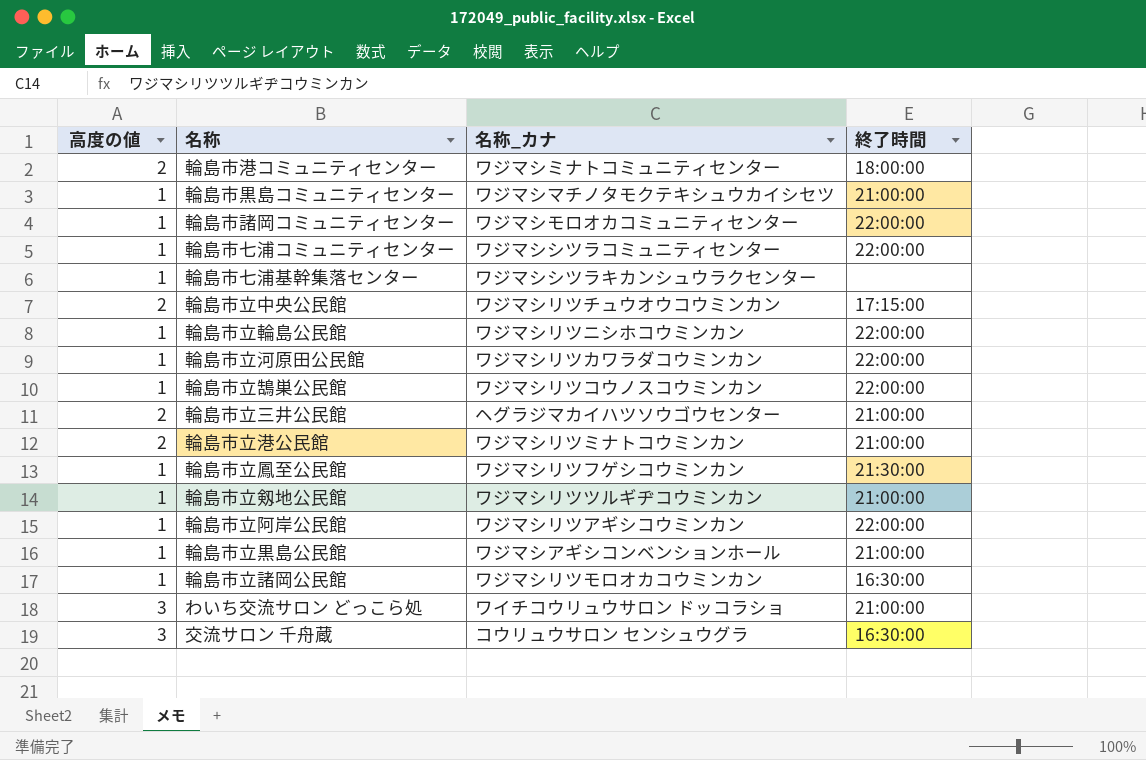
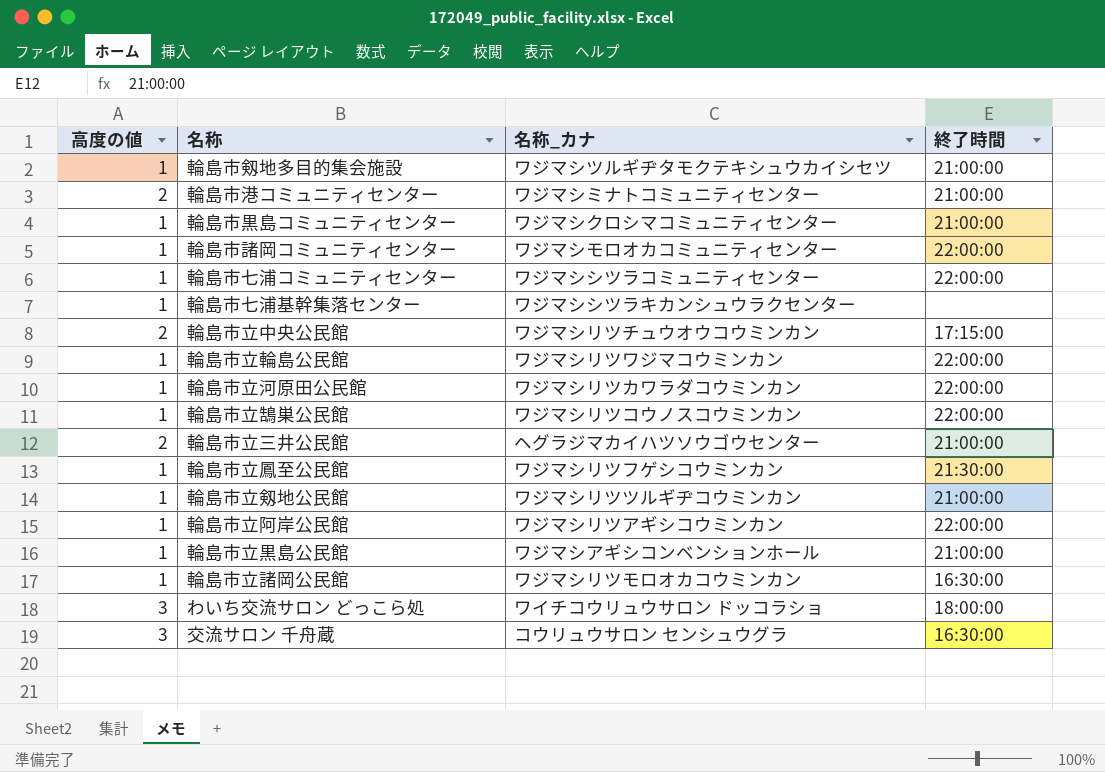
row 輪島市立港公民館: 2 | ワジマシリツミナトコウミンカン | 21:00:00 -> none
row 輪島市剱地多目的集会施設: none -> 1 | ワジマシツルギヂタモクテキシュウカイシセツ | 21:00:00
輪島市港コミュニティセンター | 終了時間: 18:00:00 -> 21:00:00
輪島市黒島コミュニティセンター | 名称_カナ: ワジマシマチノタモクテキシュウカイシセツ -> ワジマシクロシマコミュニティセンター
輪島市立輪島公民館 | 名称_カナ: ワジマシリツニシホコウミンカン -> ワジマシリツワジマコウミンカン
わいち交流サロン どっこら処 | 終了時間: 21:00:00 -> 18:00:00

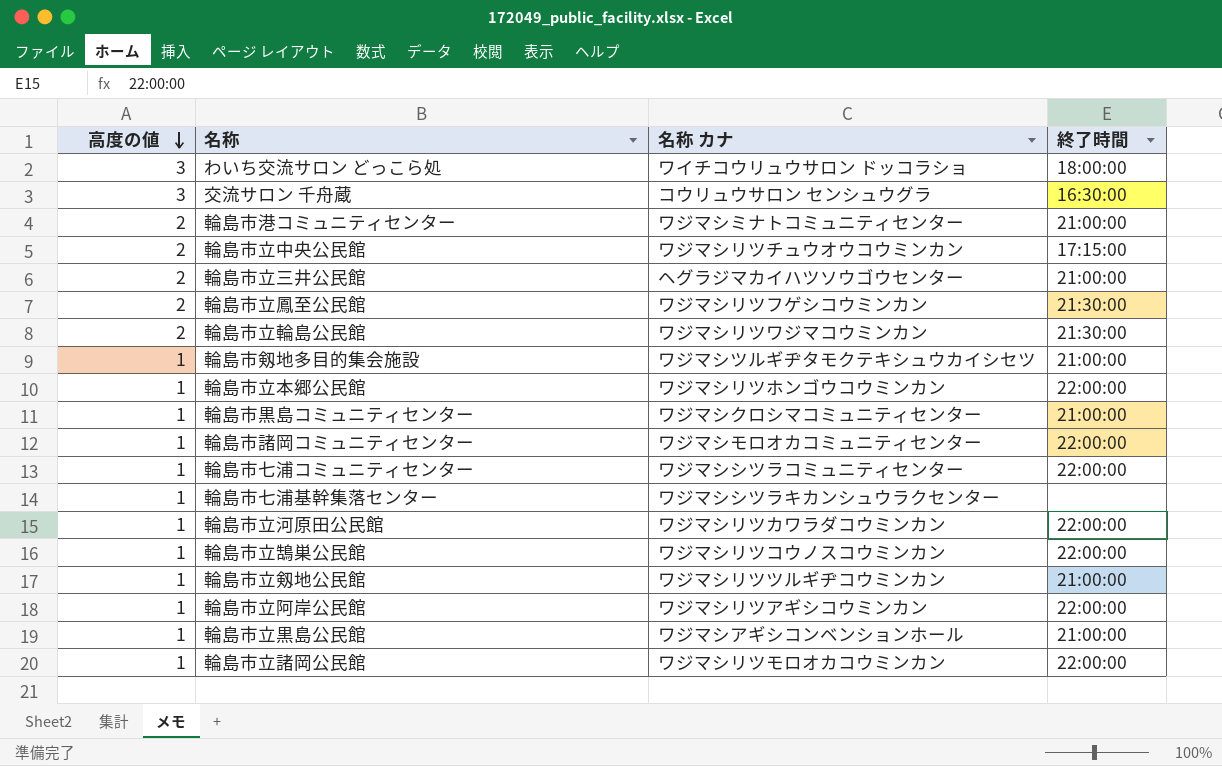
row order: none -> 高度の値 descending
column name: 名称_カナ -> 名称 カナ
輪島市立鳳至公民館 | 高度の値: 1 -> 2
輪島市立輪島公民館 | 高度の値: 1 -> 2
輪島市立輪島公民館 | 終了時間: 22:00:00 -> 21:30:00
row 輪島市立本郷公民館: none -> 1 | ワジマシリツホンゴウコウミンカン | 22:00:00
輪島市立諸岡公民館 | 終了時間: 16:30:00 -> 22:00:00

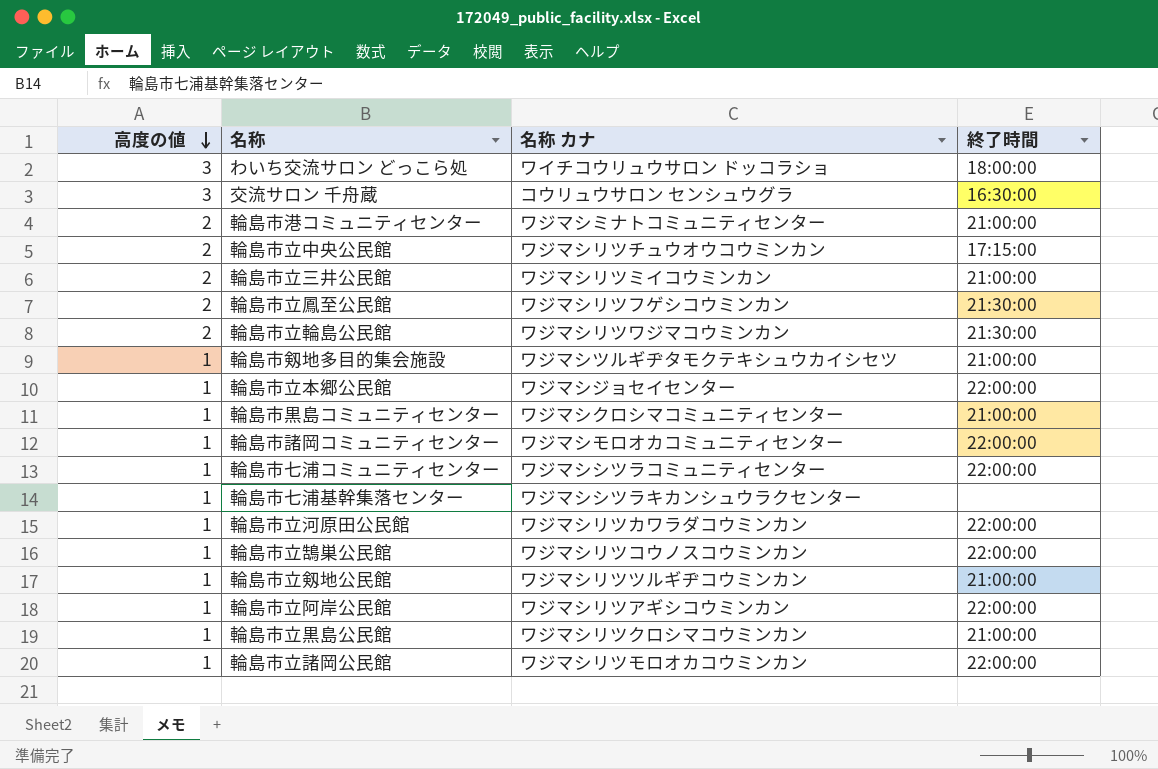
輪島市立三井公民館 | 名称 カナ: ヘグラジマカイハツソウゴウセンター -> ワジマシリツミイコウミンカン
輪島市立本郷公民館 | 名称 カナ: ワジマシリツホンゴウコウミンカン -> ワジマシジョセイセンター
輪島市立黒島公民館 | 名称 カナ: ワジマシアギシコンベンションホール -> ワジマシリツクロシマコウミンカン

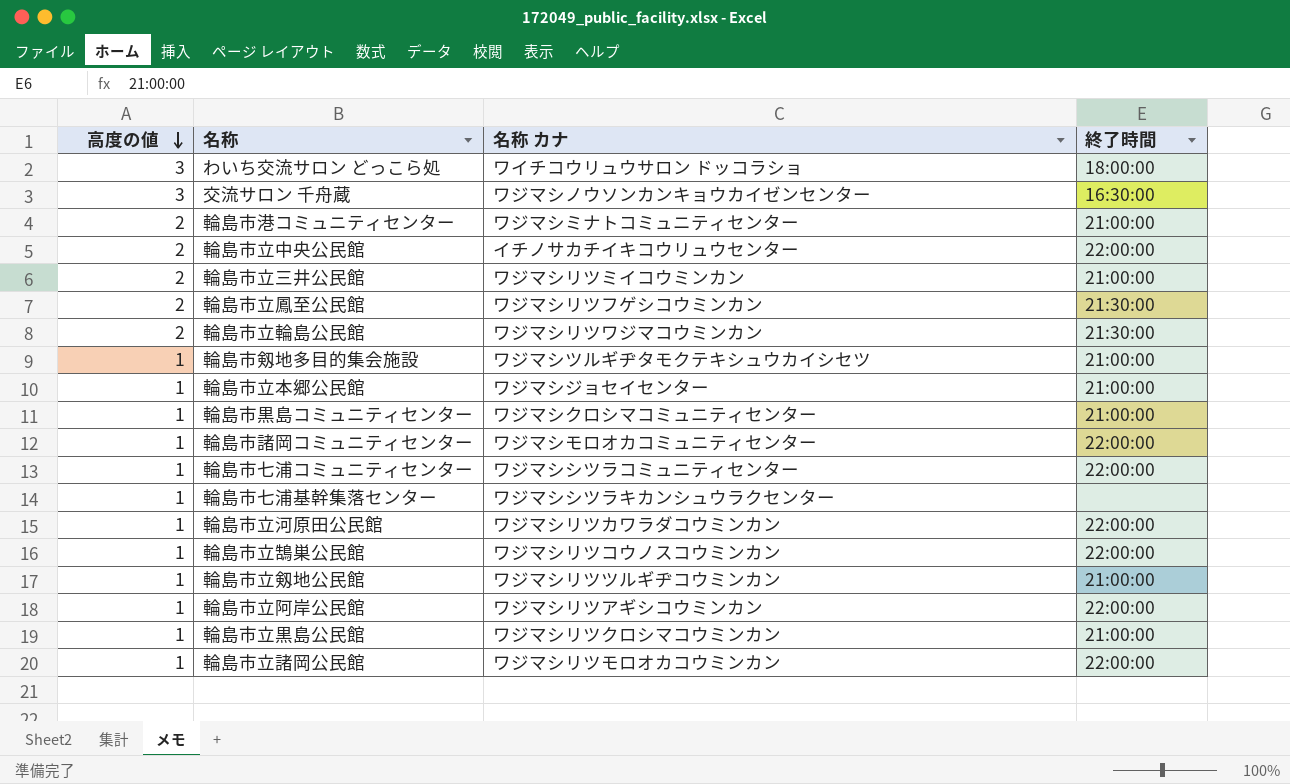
交流サロン 千舟蔵 | 名称 カナ: コウリュウサロン センシュウグラ -> ワジマシノウソンカンキョウカイゼンセンター
輪島市立中央公民館 | 名称 カナ: ワジマシリツチュウオウコウミンカン -> イチノサカチイキコウリュウセンター
輪島市立中央公民館 | 終了時間: 17:15:00 -> 22:00:00
輪島市立本郷公民館 | 終了時間: 22:00:00 -> 21:00:00

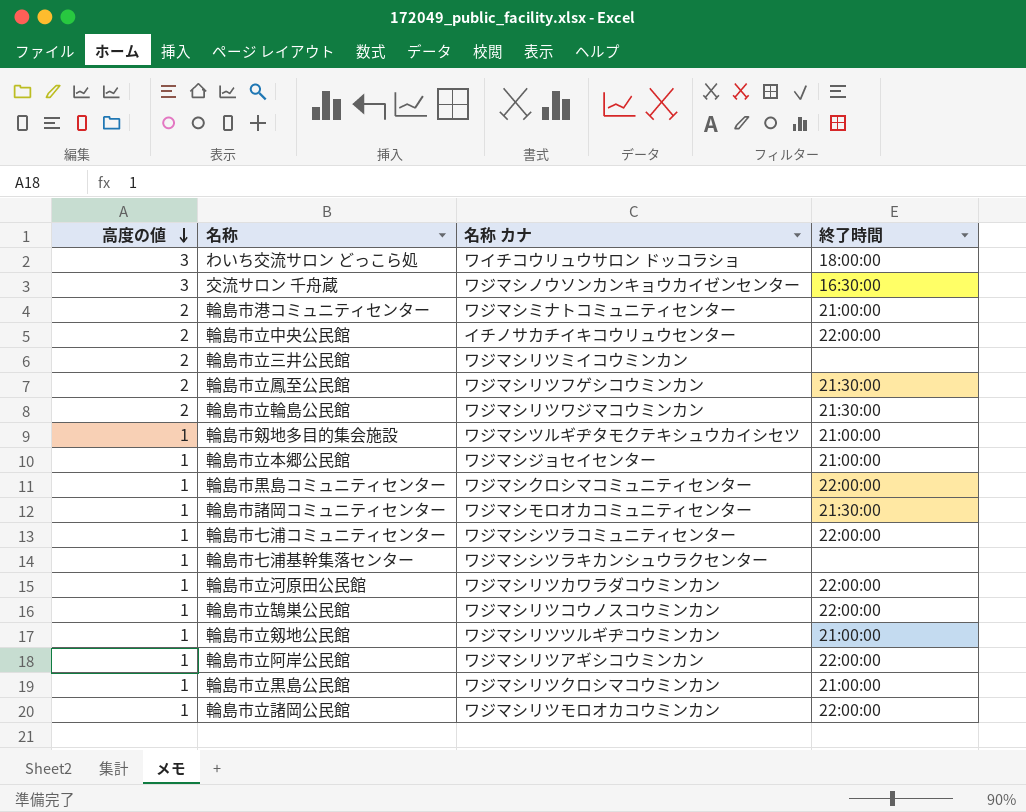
輪島市立三井公民館 | 終了時間: 21:00:00 -> none
輪島市黒島コミュニティセンター | 終了時間: 21:00:00 -> 22:00:00
輪島市諸岡コミュニティセンター | 終了時間: 22:00:00 -> 21:30:00

